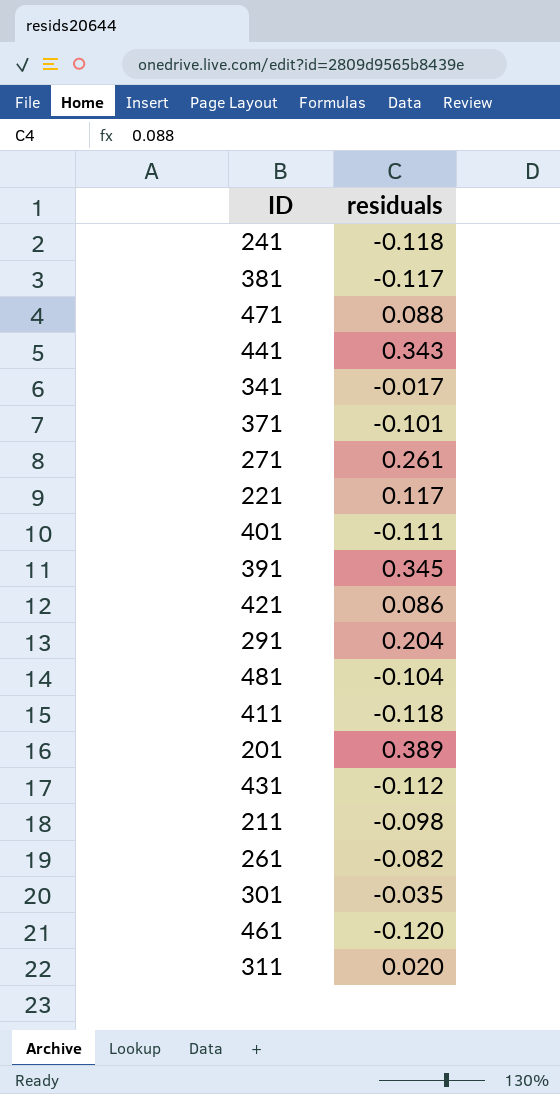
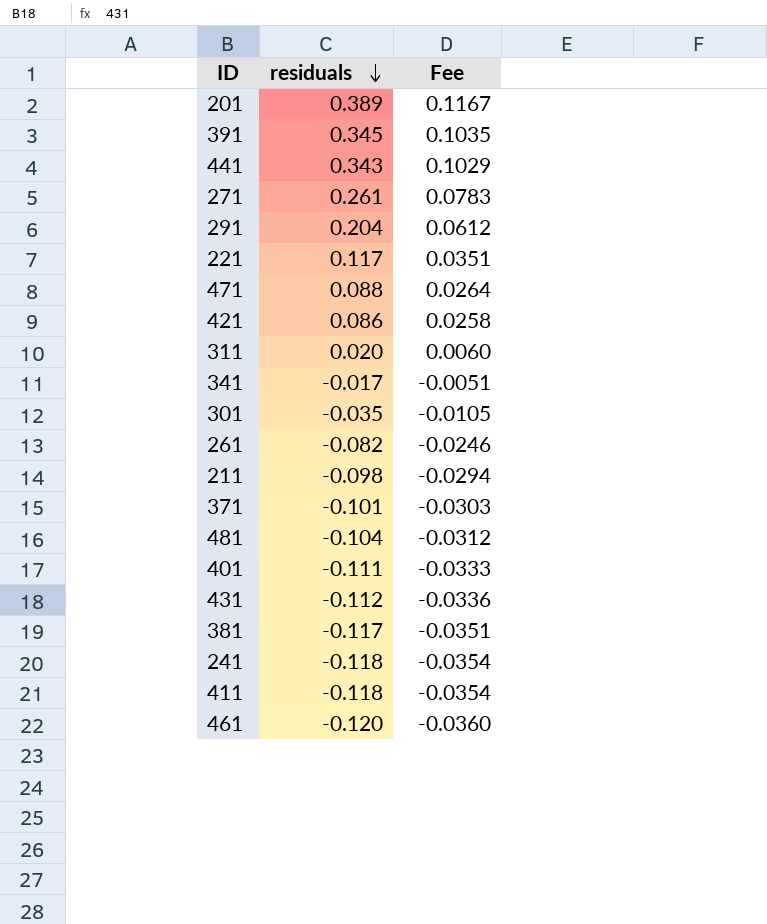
row order: none -> residuals descending
column Fee | formula: none -> [residuals] * 0.3

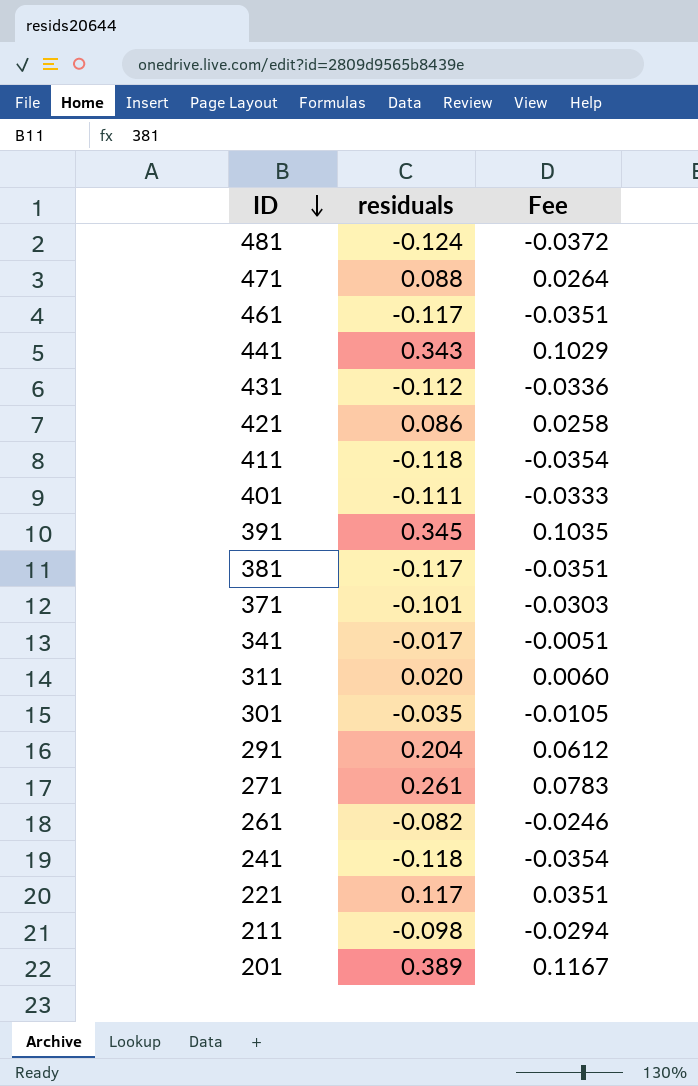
row order: residuals descending -> ID descending
481 | residuals: -0.104 -> -0.124
481 | Fee: -0.0312 -> -0.0372
461 | residuals: -0.120 -> -0.117
461 | Fee: -0.0360 -> -0.0351

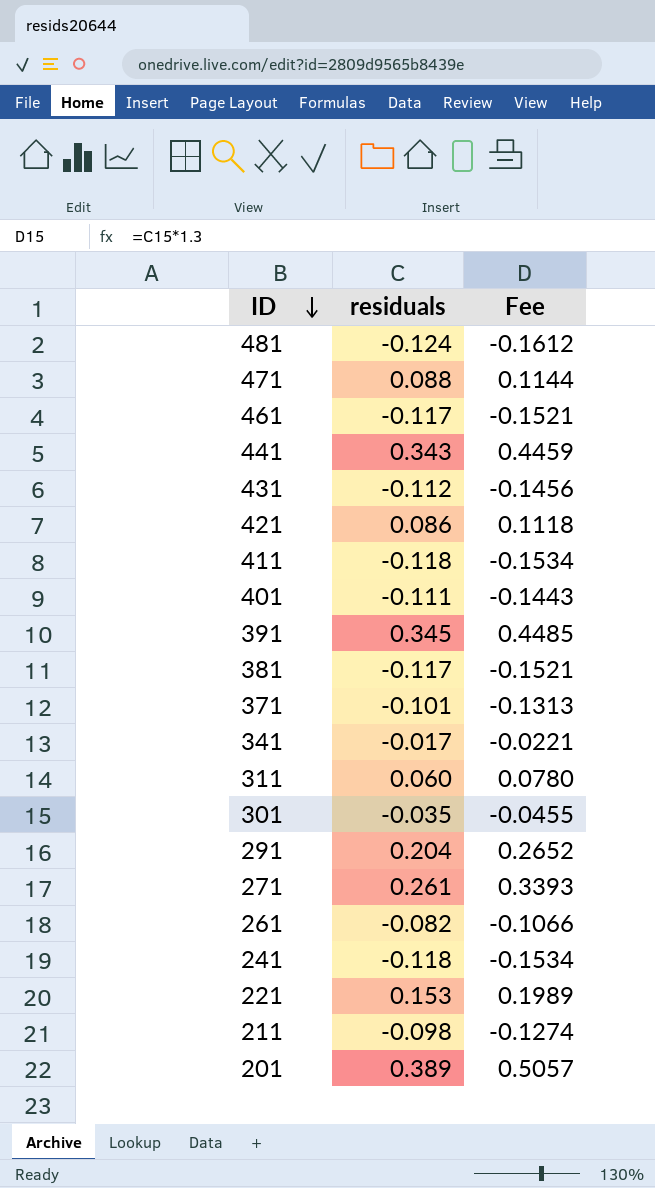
column Fee | formula: [residuals] * 0.3 -> [residuals] * 1.3
311 | residuals: 0.020 -> 0.060
221 | residuals: 0.117 -> 0.153

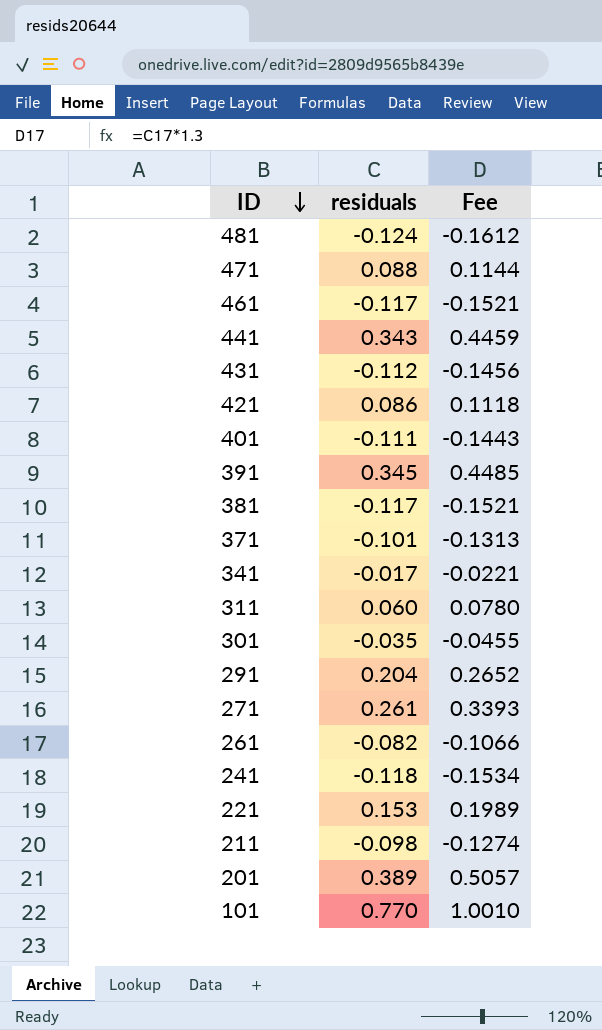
row 411: -0.118 | -0.1534 -> none
row 101: none -> 0.770 | 1.0010

